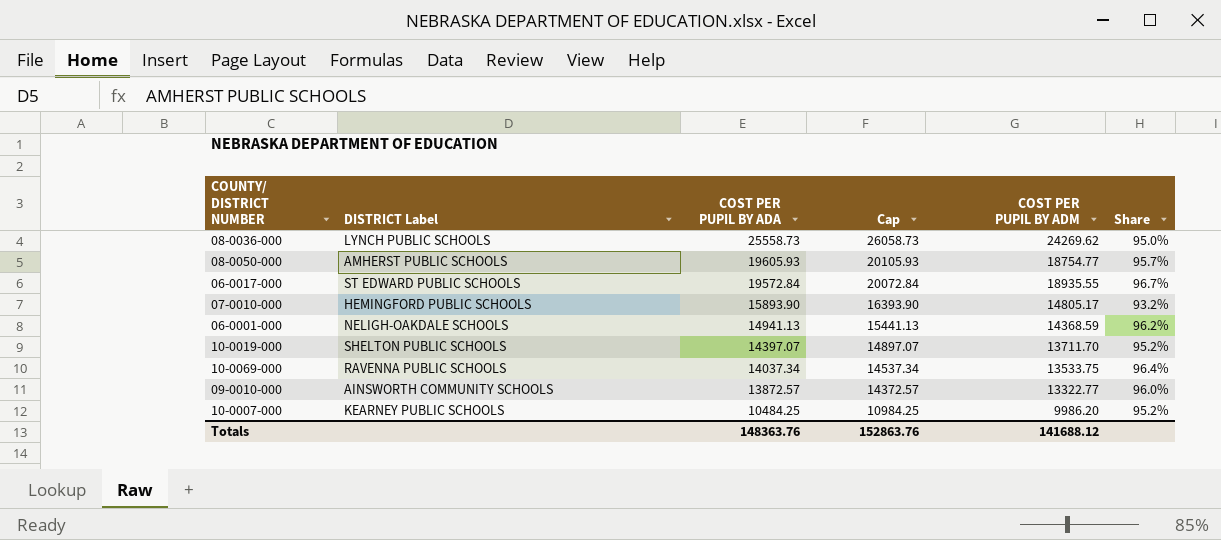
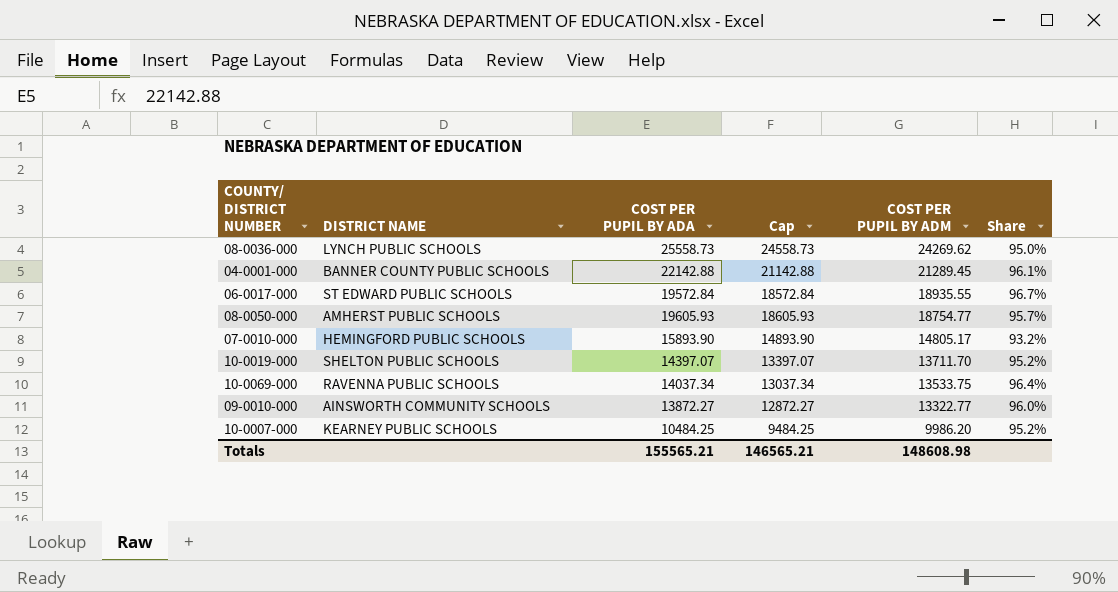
row order: COST PER PUPIL BY ADA descending -> COST PER PUPIL BY ADM descending
column name: DISTRICT Label -> DISTRICT NAME
column Cap | formula: [COST PER PUPIL BY ADA] + 500 -> [COST PER PUPIL BY ADA] - 1000
row 06-0001-000: NELIGH-OAKDALE SCHOOLS | 14941.13 | 15441.13 | 14368.59 | 96.2% -> none
row 04-0001-000: none -> BANNER COUNTY PUBLIC SCHOOLS | 22142.88 | 21142.88 | 21289.45 | 96.1%
09-0010-000 | COST PER PUPIL BY ADA: 13872.57 -> 13872.27
Totals | COST PER PUPIL BY ADA: 148363.76 -> 155565.21
Totals | Cap: 152863.76 -> 146565.21
Totals | COST PER PUPIL BY ADM: 141688.12 -> 148608.98

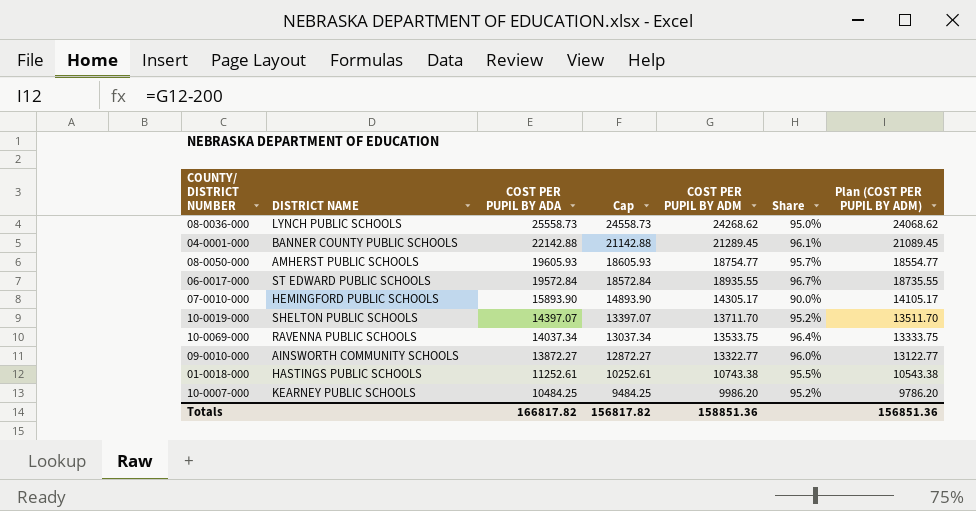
row order: COST PER PUPIL BY ADM descending -> COST PER PUPIL BY ADA descending
column Plan (COST PER PUPIL BY ADM) | formula: none -> [COST PER PUPIL BY ADM] - 200
08-0036-000 | COST PER PUPIL BY ADM: 24269.62 -> 24268.62
07-0010-000 | COST PER PUPIL BY ADM: 14805.17 -> 14305.17
07-0010-000 | Share: 93.2% -> 90.0%
row 01-0018-000: none -> HASTINGS PUBLIC SCHOOLS | 11252.61 | 10252.61 | 10743.38 | 95.5% | 10543.38
Totals | COST PER PUPIL BY ADA: 155565.21 -> 166817.82
Totals | Cap: 146565.21 -> 156817.82
Totals | COST PER PUPIL BY ADM: 148608.98 -> 158851.36

